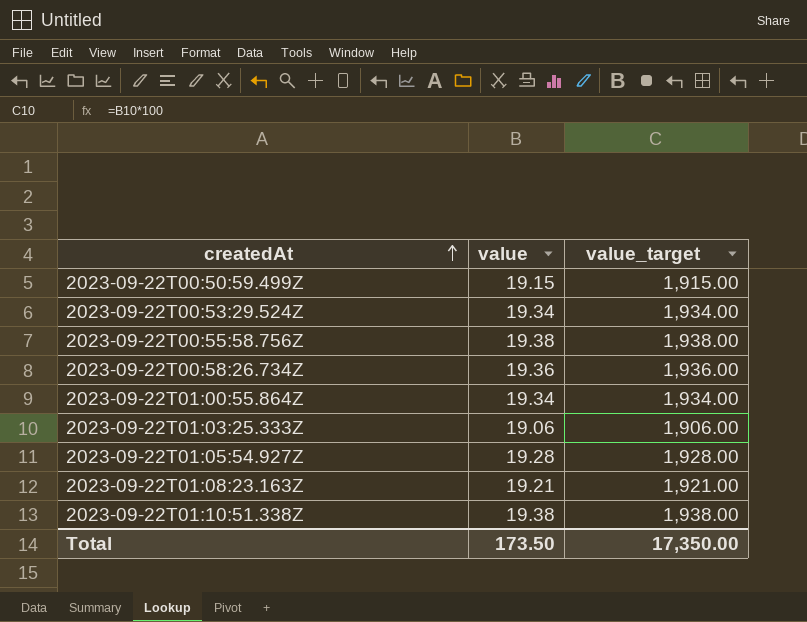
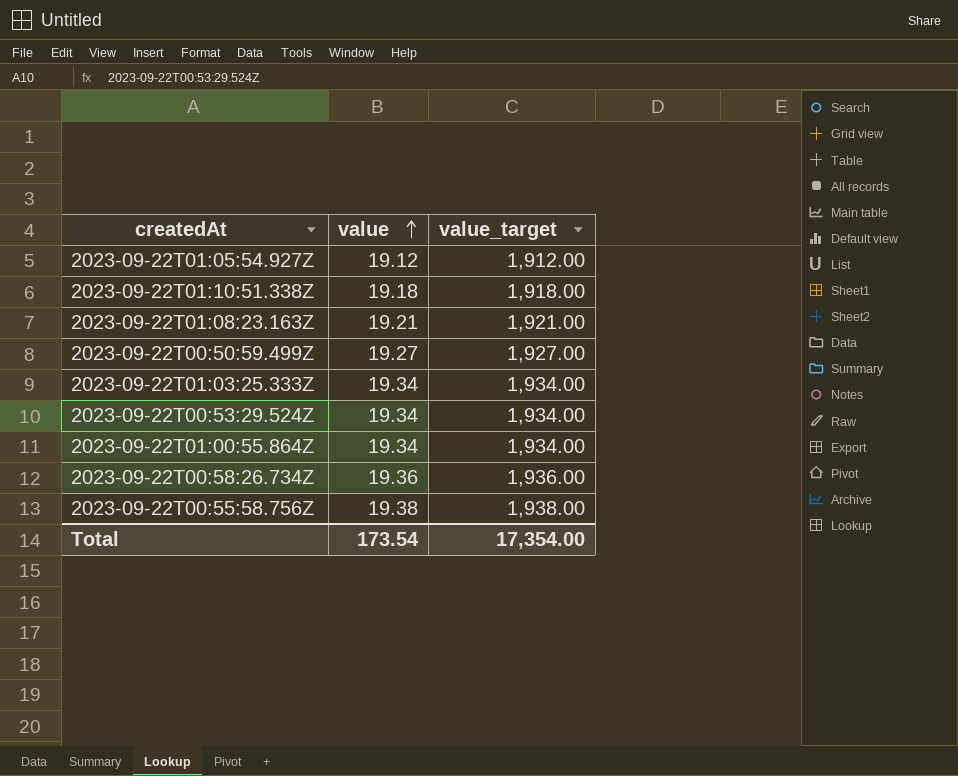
row order: createdAt ascending -> value ascending
2023-09-22T01:05:54.927Z | value: 19.28 -> 19.12
2023-09-22T01:05:54.927Z | value_target: 1,928.00 -> 1,912.00
2023-09-22T01:10:51.338Z | value: 19.38 -> 19.18
2023-09-22T01:10:51.338Z | value_target: 1,938.00 -> 1,918.00
2023-09-22T00:50:59.499Z | value: 19.15 -> 19.27
2023-09-22T00:50:59.499Z | value_target: 1,915.00 -> 1,927.00
2023-09-22T01:03:25.333Z | value: 19.06 -> 19.34
2023-09-22T01:03:25.333Z | value_target: 1,906.00 -> 1,934.00
Total | value: 173.50 -> 173.54
Total | value_target: 17,350.00 -> 17,354.00

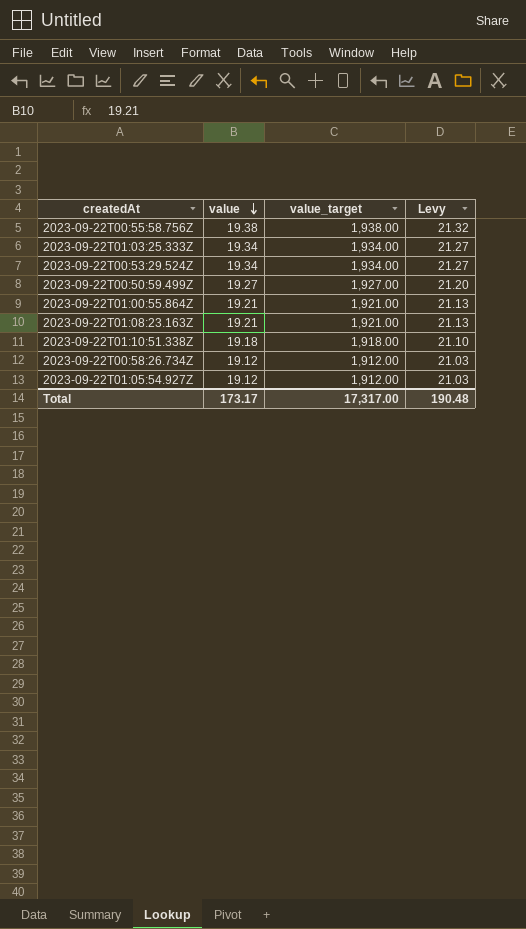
row order: value ascending -> value descending
column Levy | formula: none -> [value] * 1.1
2023-09-22T01:00:55.864Z | value: 19.34 -> 19.21
2023-09-22T01:00:55.864Z | value_target: 1,934.00 -> 1,921.00
2023-09-22T00:58:26.734Z | value: 19.36 -> 19.12
2023-09-22T00:58:26.734Z | value_target: 1,936.00 -> 1,912.00
Total | value: 173.54 -> 173.17
Total | value_target: 17,354.00 -> 17,317.00

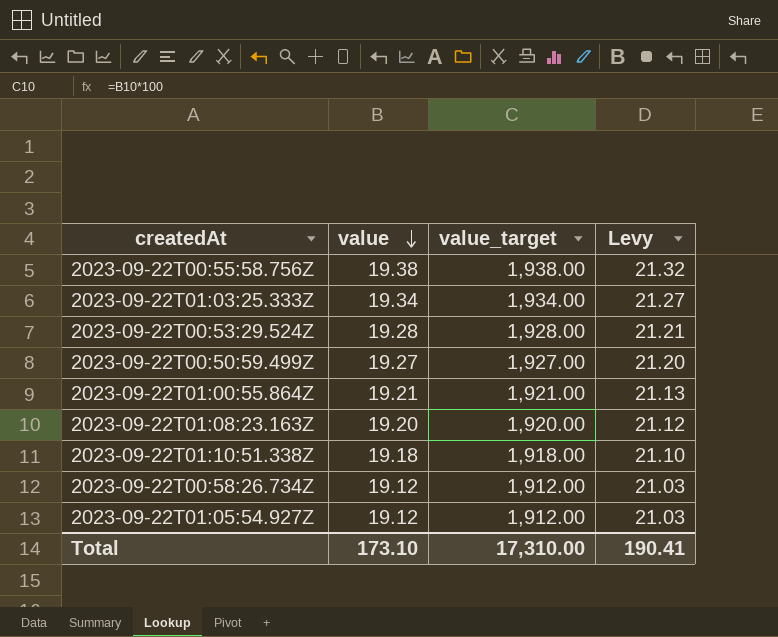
2023-09-22T00:53:29.524Z | value: 19.34 -> 19.28
2023-09-22T00:53:29.524Z | value_target: 1,934.00 -> 1,928.00
2023-09-22T00:53:29.524Z | Levy: 21.27 -> 21.21
2023-09-22T01:08:23.163Z | value: 19.21 -> 19.20
2023-09-22T01:08:23.163Z | value_target: 1,921.00 -> 1,920.00
2023-09-22T01:08:23.163Z | Levy: 21.13 -> 21.12
Total | value: 173.17 -> 173.10
Total | value_target: 17,317.00 -> 17,310.00
Total | Levy: 190.48 -> 190.41

